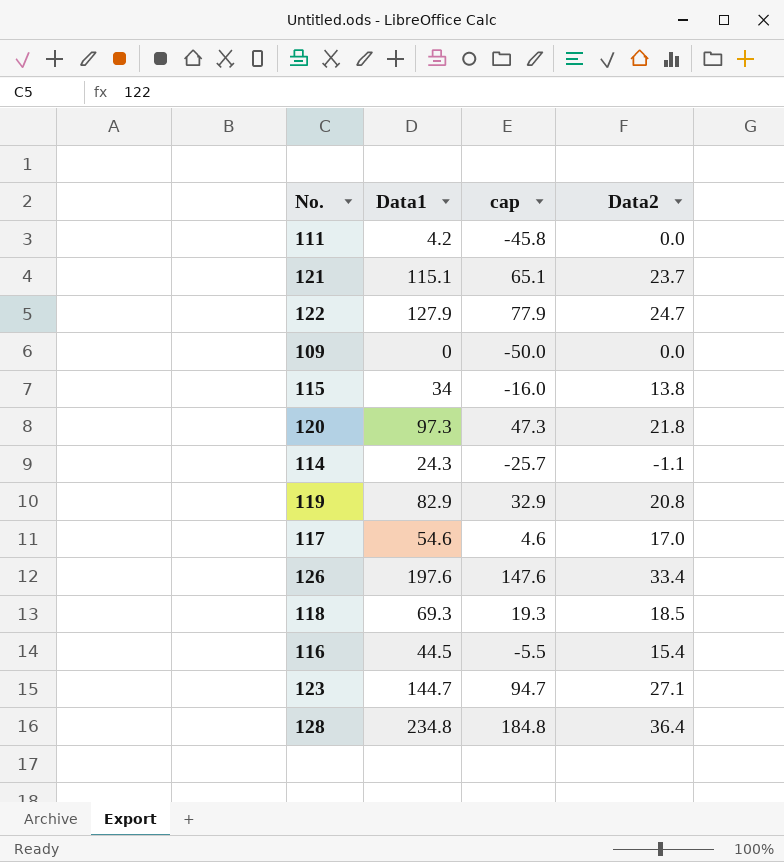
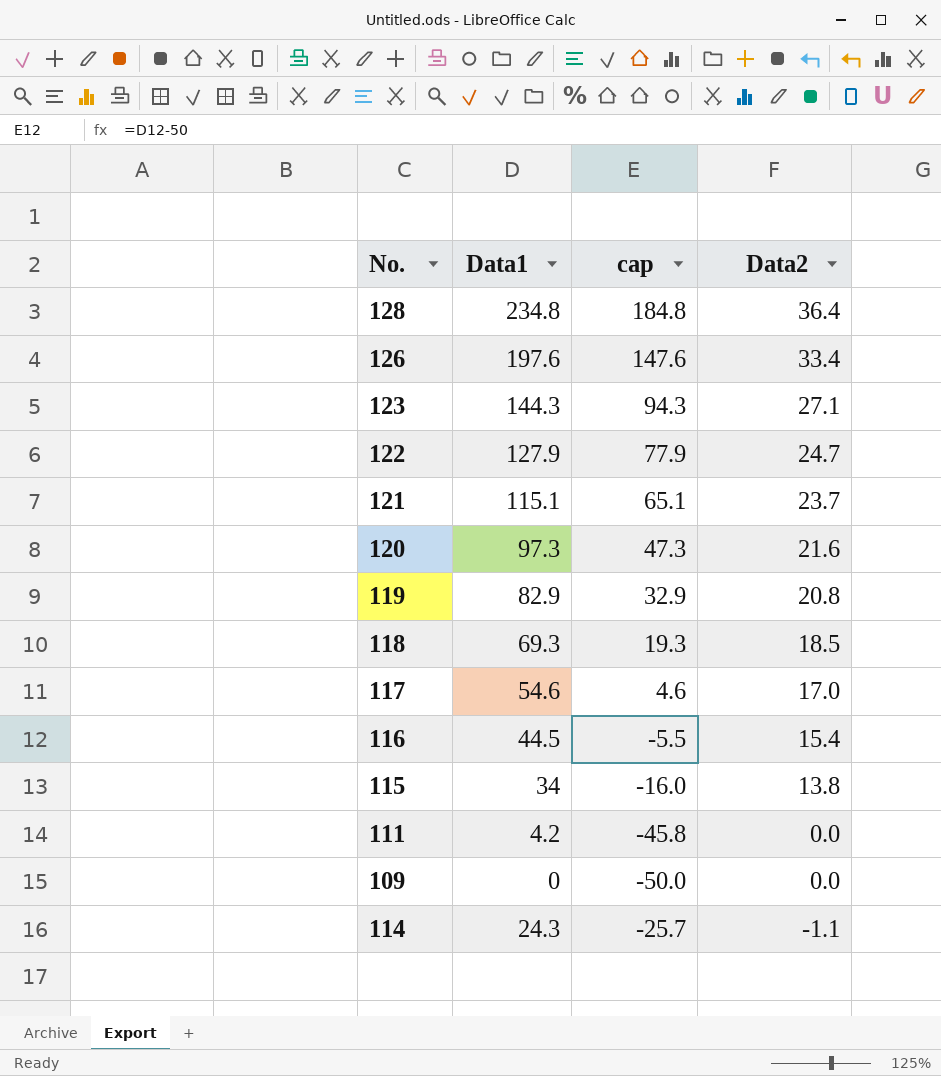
row order: none -> Data2 descending
123 | Data1: 144.7 -> 144.3
123 | cap: 94.7 -> 94.3
120 | Data2: 21.8 -> 21.6

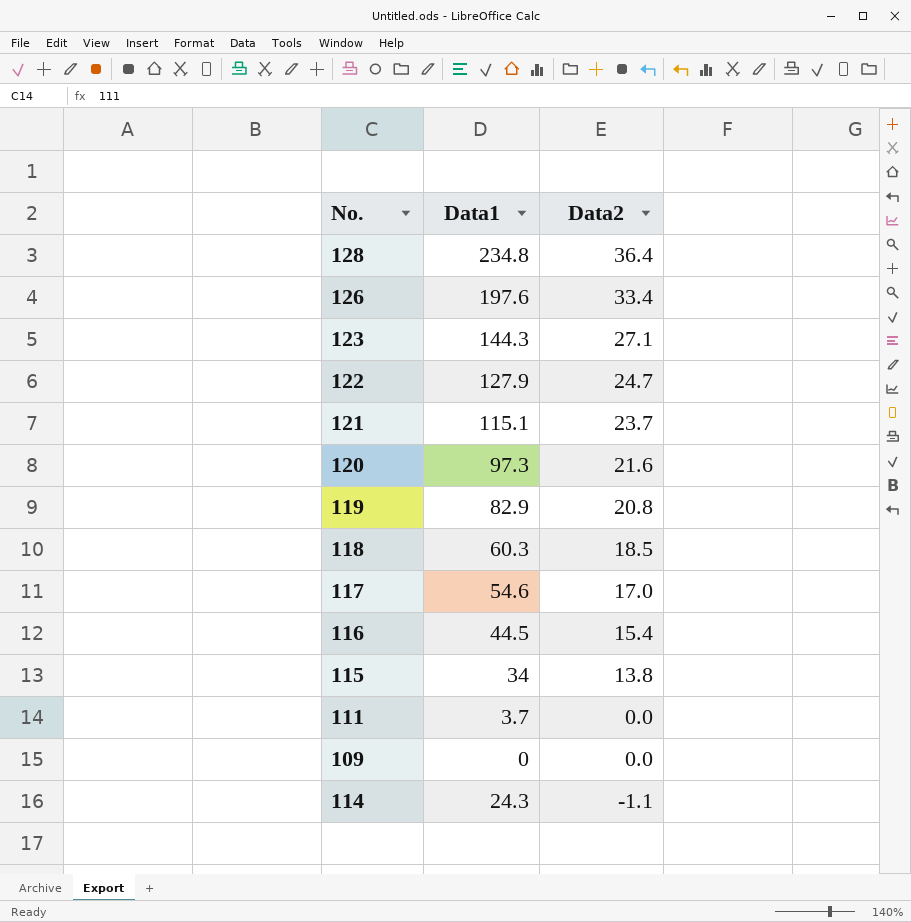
column cap | formula: [Data1] - 50 -> none
118 | Data1: 69.3 -> 60.3
111 | Data1: 4.2 -> 3.7

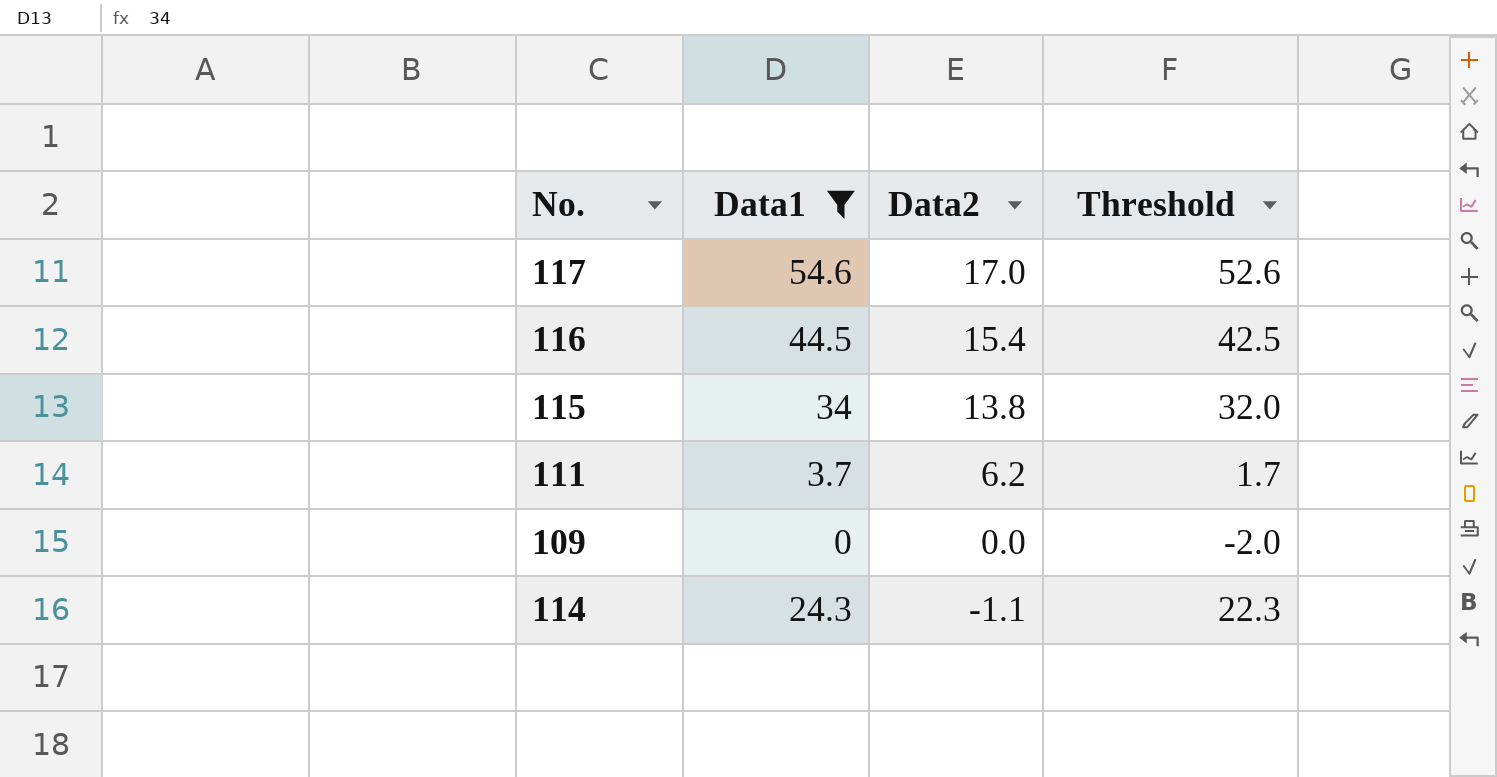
filter: none -> Data1 <= 54.6
column Threshold | formula: none -> [Data1] - 2
111 | Data2: 0.0 -> 6.2

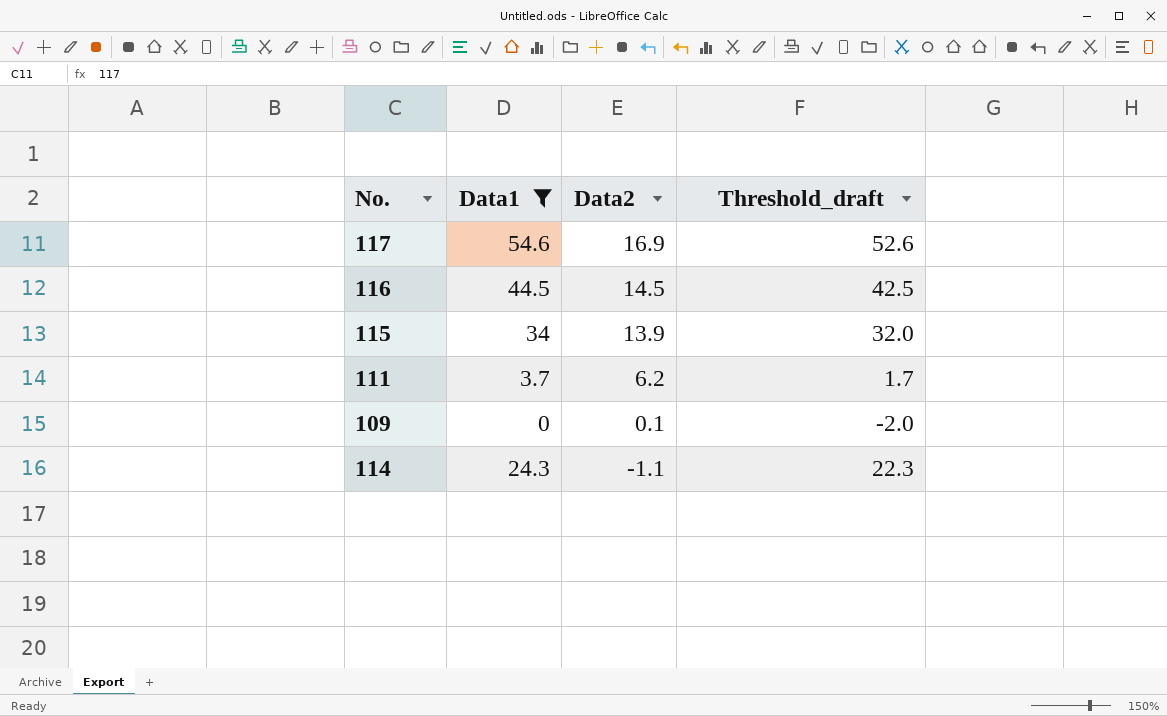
column name: Threshold -> Threshold_draft
117 | Data2: 17.0 -> 16.9
116 | Data2: 15.4 -> 14.5
115 | Data2: 13.8 -> 13.9
109 | Data2: 0.0 -> 0.1

